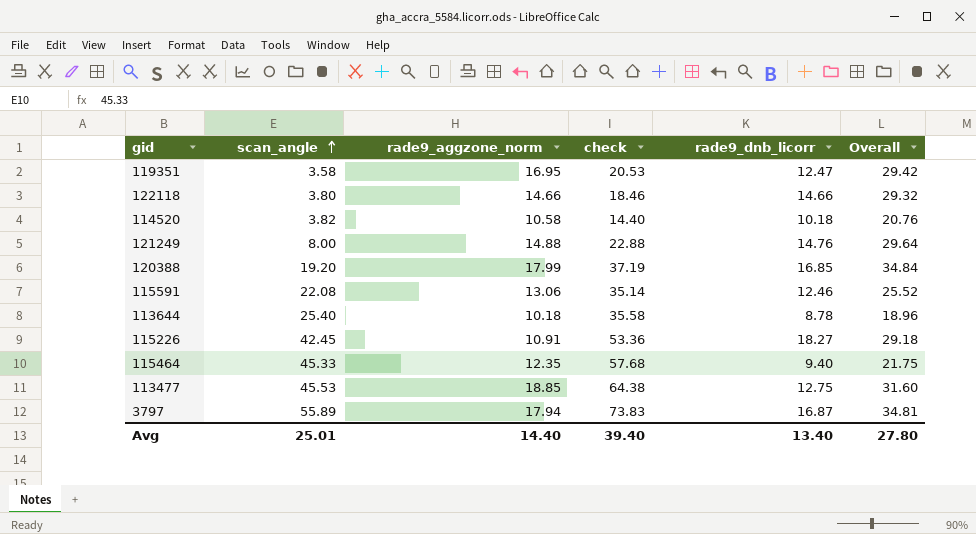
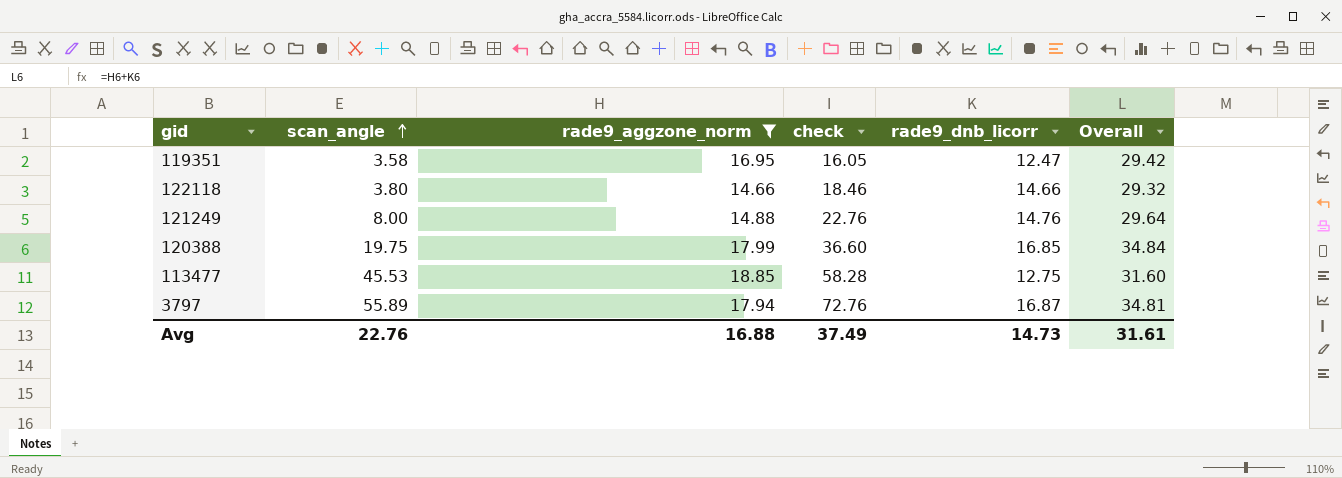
filter: none -> rade9_aggzone_norm >= 14.66
column check | formula: [scan_angle] + [rade9_aggzone_norm] -> [scan_angle] + [rade9_dnb_licorr]
120388 | scan_angle: 19.20 -> 19.75
Avg | scan_angle: 25.01 -> 22.76
Avg | rade9_aggzone_norm: 14.40 -> 16.88
Avg | check: 39.40 -> 37.49
Avg | rade9_dnb_licorr: 13.40 -> 14.73
Avg | Overall: 27.80 -> 31.61

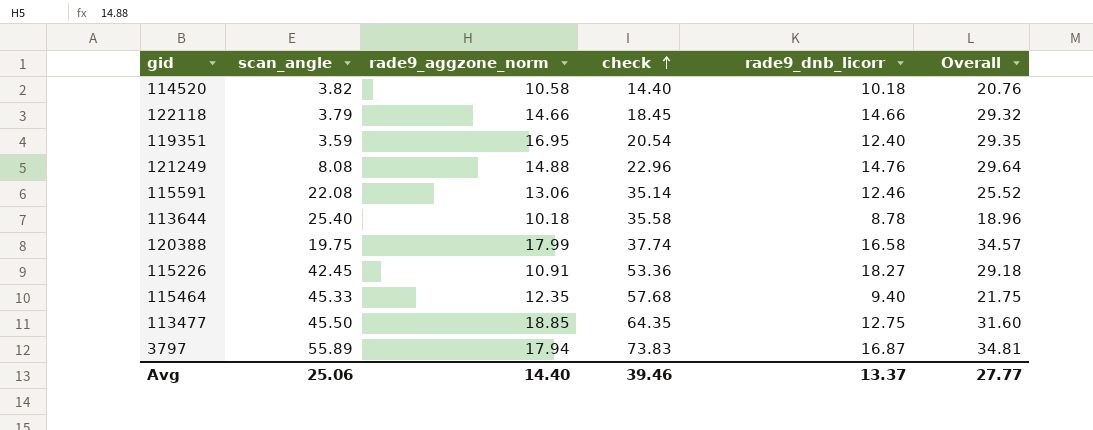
filter: rade9_aggzone_norm >= 14.66 -> none
row order: scan_angle ascending -> check ascending
column check | formula: [scan_angle] + [rade9_dnb_licorr] -> [scan_angle] + [rade9_aggzone_norm]
122118 | scan_angle: 3.80 -> 3.79
119351 | scan_angle: 3.58 -> 3.59
119351 | rade9_dnb_licorr: 12.47 -> 12.40
119351 | Overall: 29.42 -> 29.35
121249 | scan_angle: 8.00 -> 8.08
120388 | rade9_dnb_licorr: 16.85 -> 16.58
120388 | Overall: 34.84 -> 34.57
113477 | scan_angle: 45.53 -> 45.50
Avg | scan_angle: 22.76 -> 25.06
Avg | rade9_aggzone_norm: 16.88 -> 14.40
Avg | check: 37.49 -> 39.46
Avg | rade9_dnb_licorr: 14.73 -> 13.37
Avg | Overall: 31.61 -> 27.77

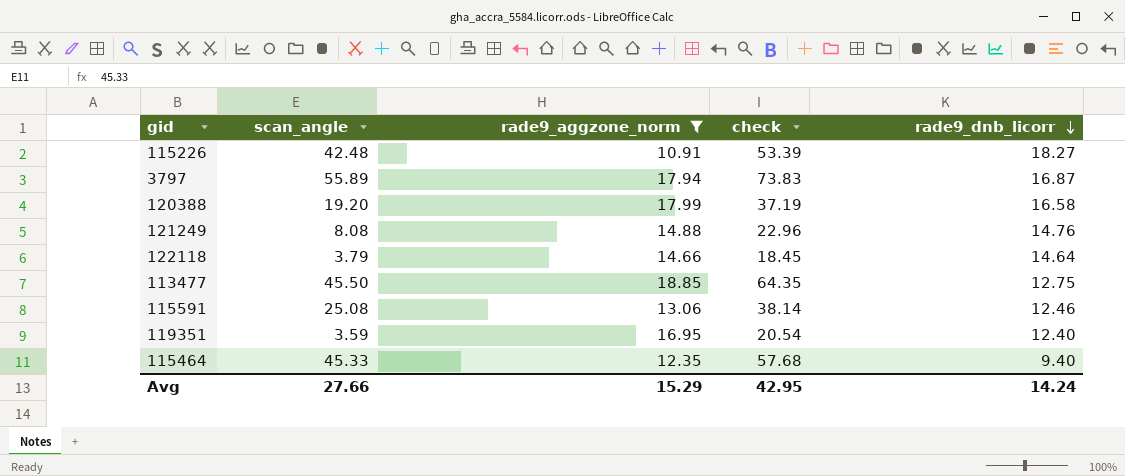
filter: none -> rade9_aggzone_norm >= 10.91
row order: check ascending -> rade9_dnb_licorr descending
column Overall | formula: [rade9_aggzone_norm] + [rade9_dnb_licorr] -> none
115226 | scan_angle: 42.45 -> 42.48
115226 | check: 53.36 -> 53.39
120388 | scan_angle: 19.75 -> 19.20
120388 | check: 37.74 -> 37.19
122118 | rade9_dnb_licorr: 14.66 -> 14.64
115591 | scan_angle: 22.08 -> 25.08
115591 | check: 35.14 -> 38.14
Avg | scan_angle: 25.06 -> 27.66
Avg | rade9_aggzone_norm: 14.40 -> 15.29
Avg | check: 39.46 -> 42.95
Avg | rade9_dnb_licorr: 13.37 -> 14.24

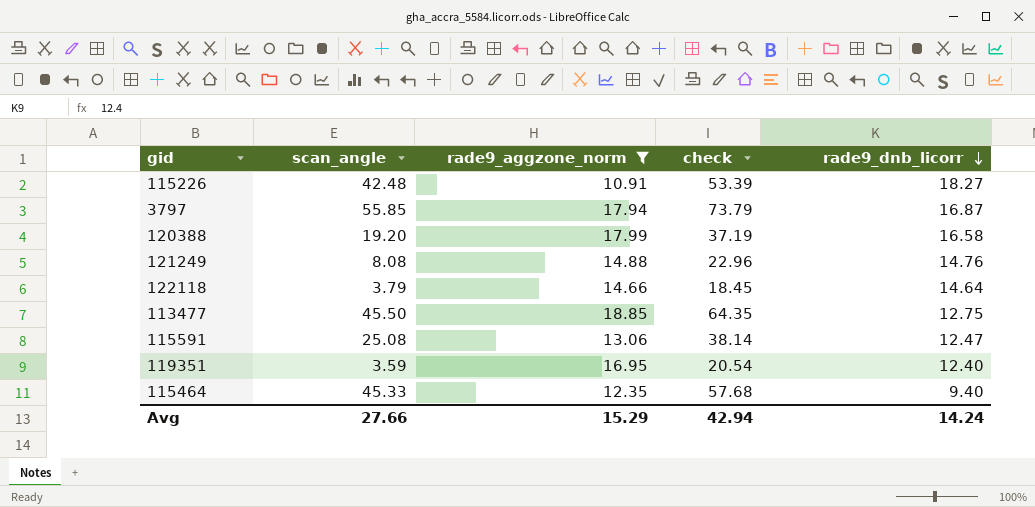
3797 | scan_angle: 55.89 -> 55.85
3797 | check: 73.83 -> 73.79
115591 | rade9_dnb_licorr: 12.46 -> 12.47
Avg | check: 42.95 -> 42.94

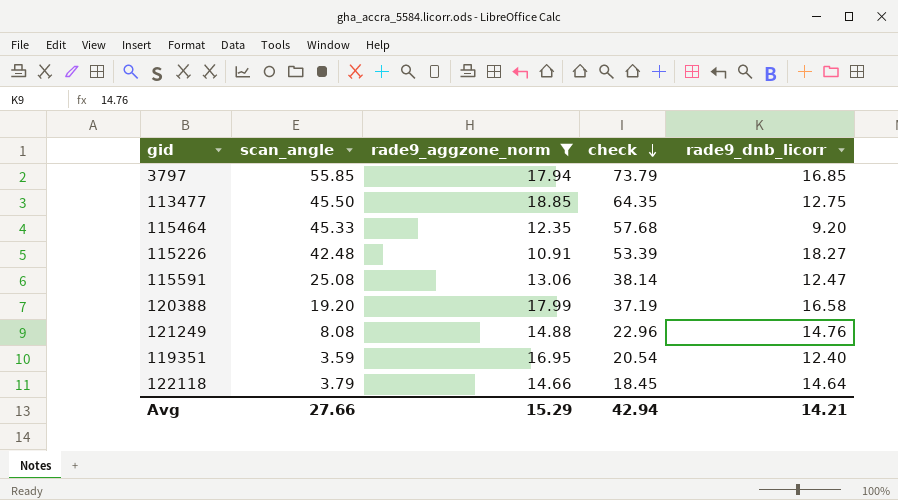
row order: rade9_dnb_licorr descending -> check descending
3797 | rade9_dnb_licorr: 16.87 -> 16.85
115464 | rade9_dnb_licorr: 9.40 -> 9.20
Avg | rade9_dnb_licorr: 14.24 -> 14.21

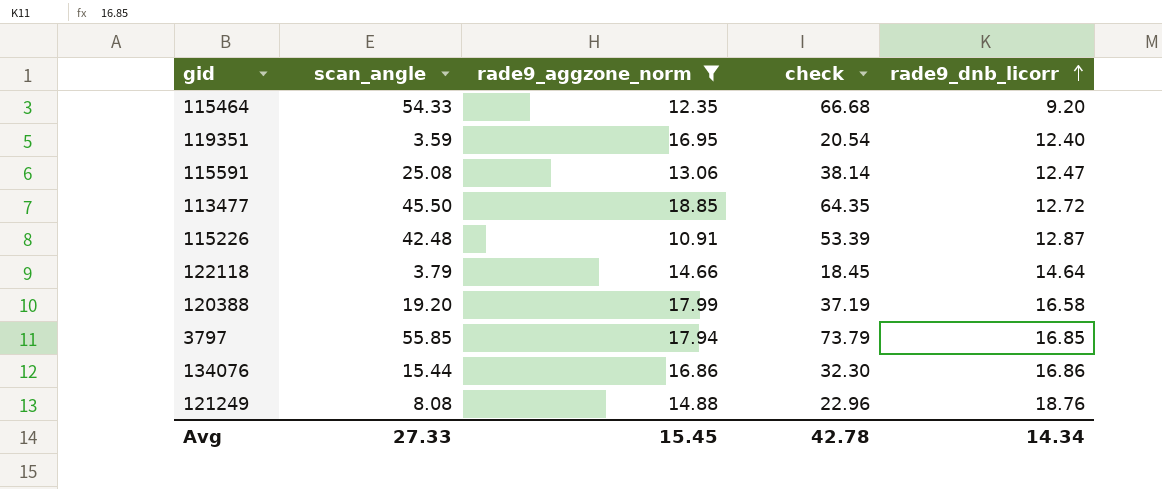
row order: check descending -> rade9_dnb_licorr ascending
115464 | scan_angle: 45.33 -> 54.33
115464 | check: 57.68 -> 66.68
113477 | rade9_dnb_licorr: 12.75 -> 12.72
115226 | rade9_dnb_licorr: 18.27 -> 12.87
row 134076: none -> 15.44 | 16.86 | 32.30 | 16.86
121249 | rade9_dnb_licorr: 14.76 -> 18.76
Avg | scan_angle: 27.66 -> 27.33
Avg | rade9_aggzone_norm: 15.29 -> 15.45
Avg | check: 42.94 -> 42.78
Avg | rade9_dnb_licorr: 14.21 -> 14.34

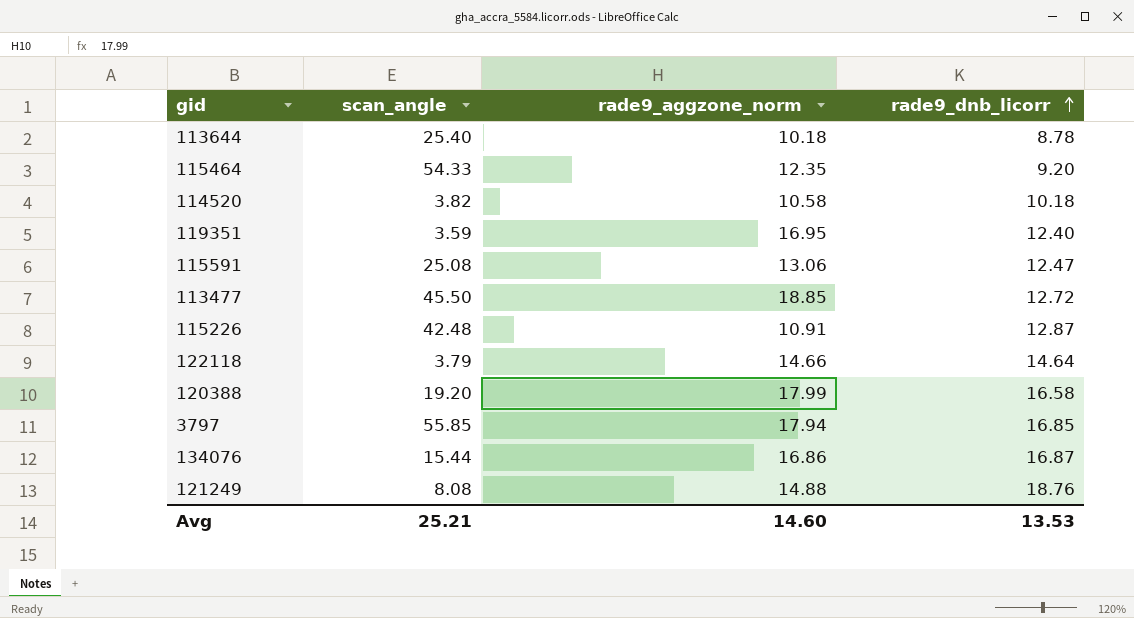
filter: rade9_aggzone_norm >= 10.91 -> none
column check | formula: [scan_angle] + [rade9_aggzone_norm] -> none
134076 | rade9_dnb_licorr: 16.86 -> 16.87
Avg | scan_angle: 27.33 -> 25.21
Avg | rade9_aggzone_norm: 15.45 -> 14.60
Avg | rade9_dnb_licorr: 14.34 -> 13.53

